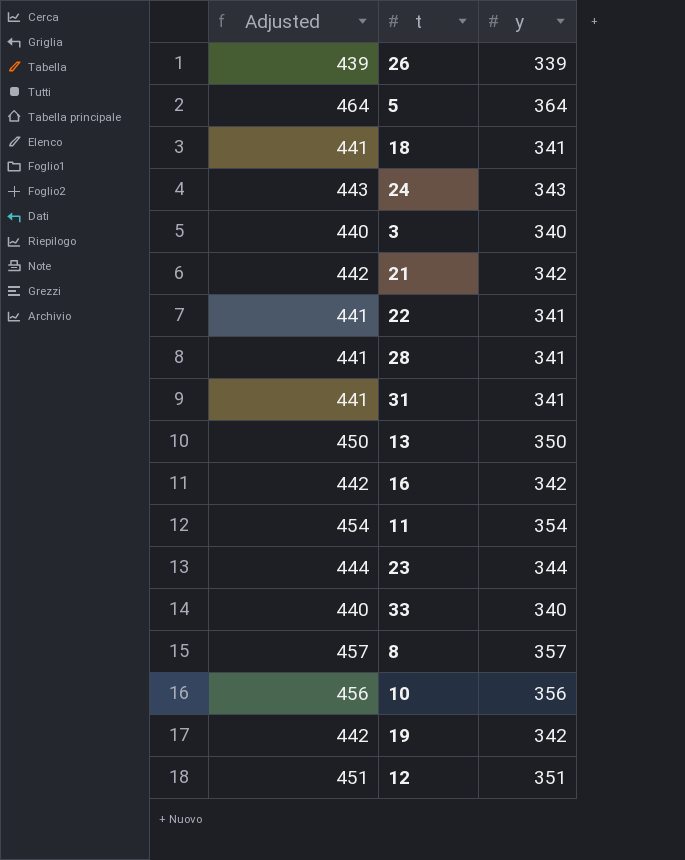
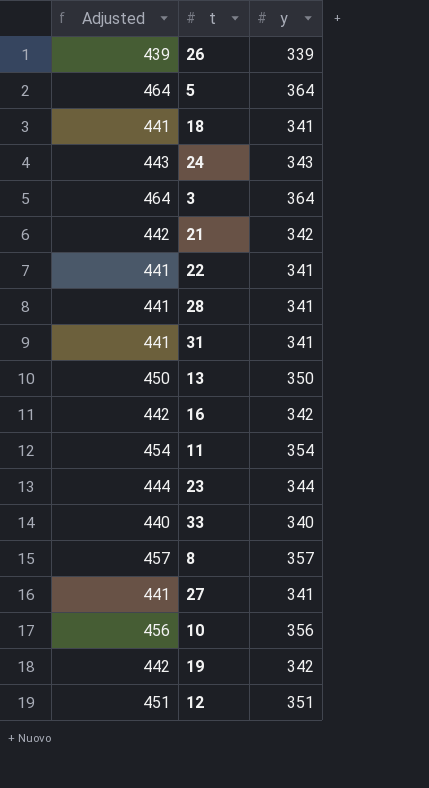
3 | Adjusted: 440 -> 464
3 | y: 340 -> 364
row 27: none -> 441 | 341

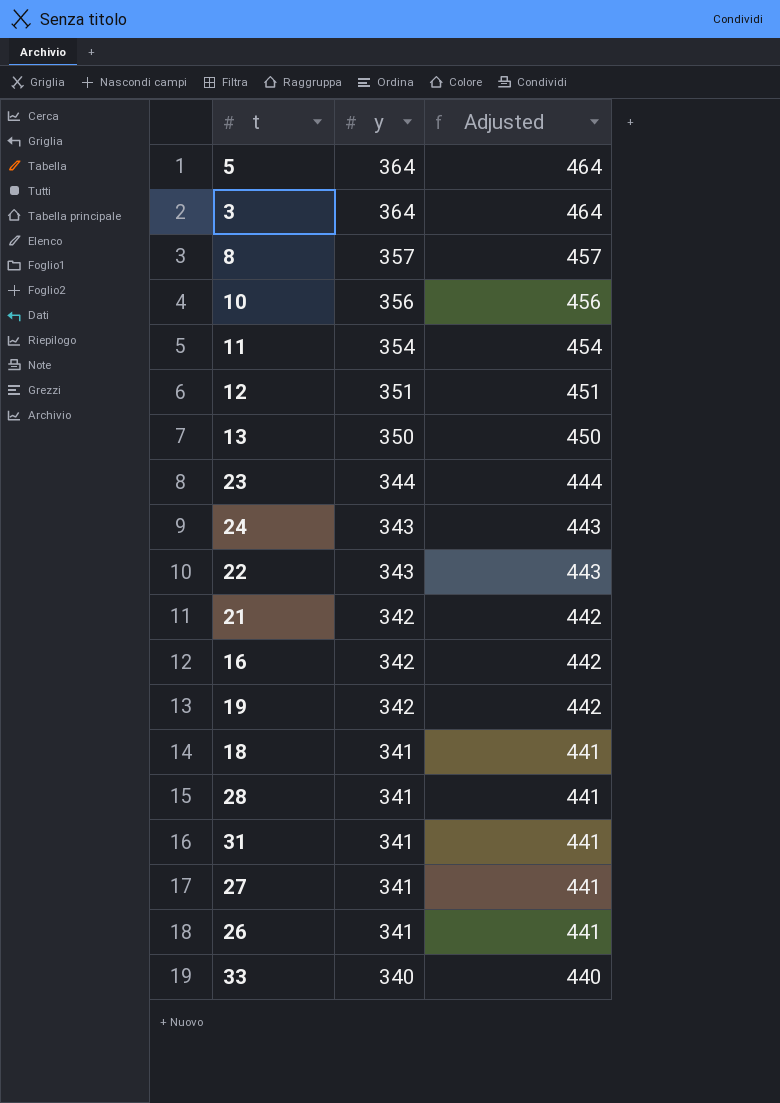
row order: none -> y descending
column Adjusted | position: 1 -> 3
22 | y: 341 -> 343
22 | Adjusted: 441 -> 443
26 | y: 339 -> 341
26 | Adjusted: 439 -> 441

